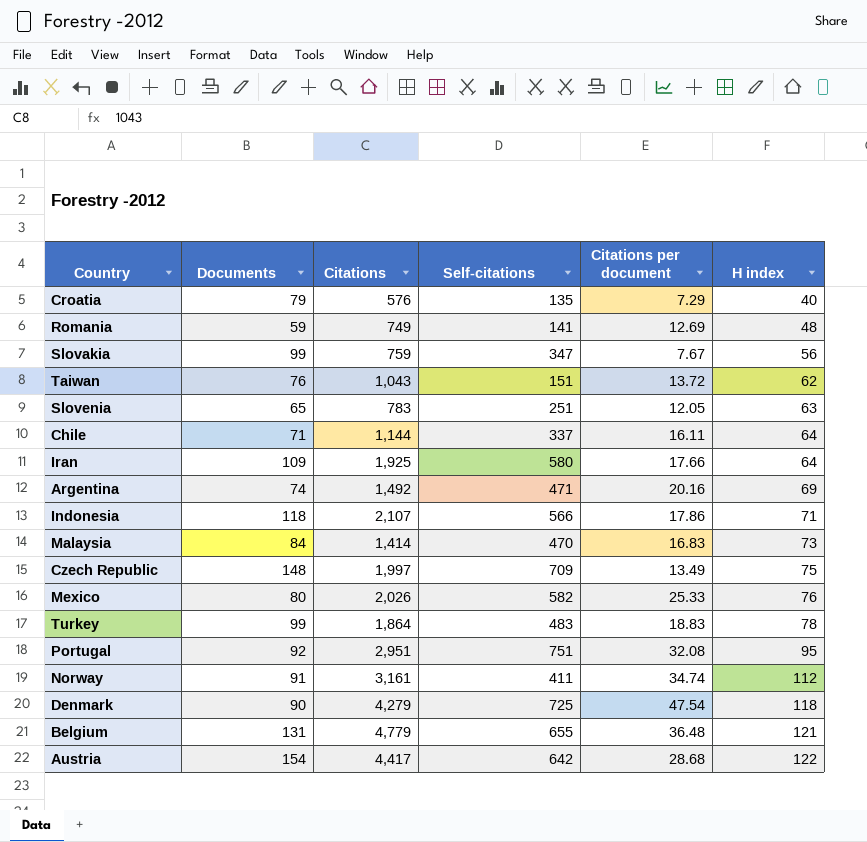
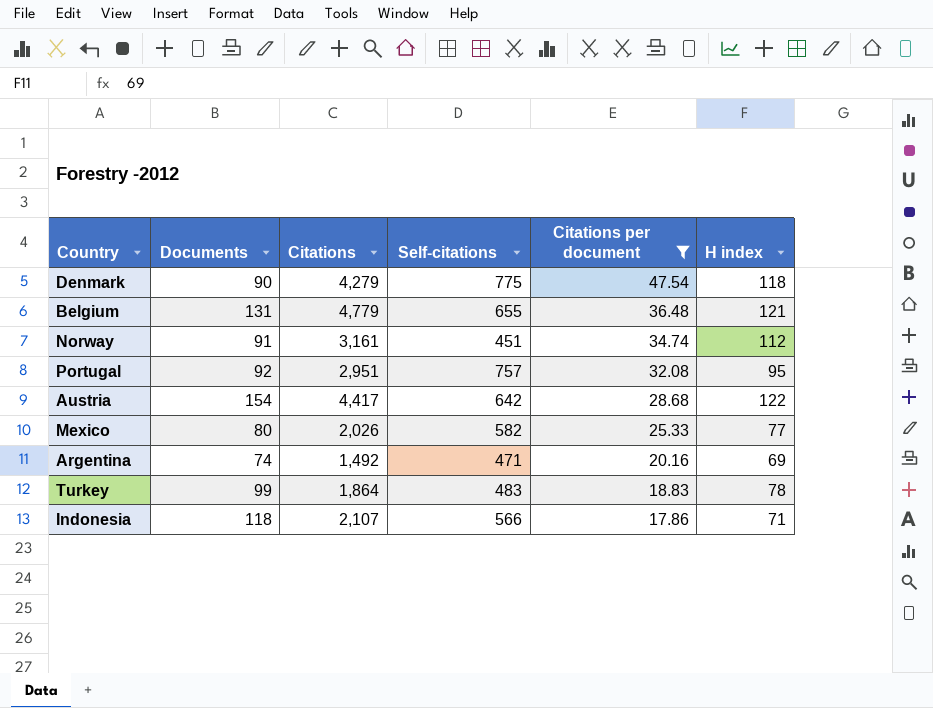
filter: none -> Citations per document >= 17.86
row order: H index ascending -> Citations per document descending
Denmark | Self-citations: 725 -> 775
Norway | Self-citations: 411 -> 451
Portugal | Self-citations: 751 -> 757
Mexico | H index: 76 -> 77

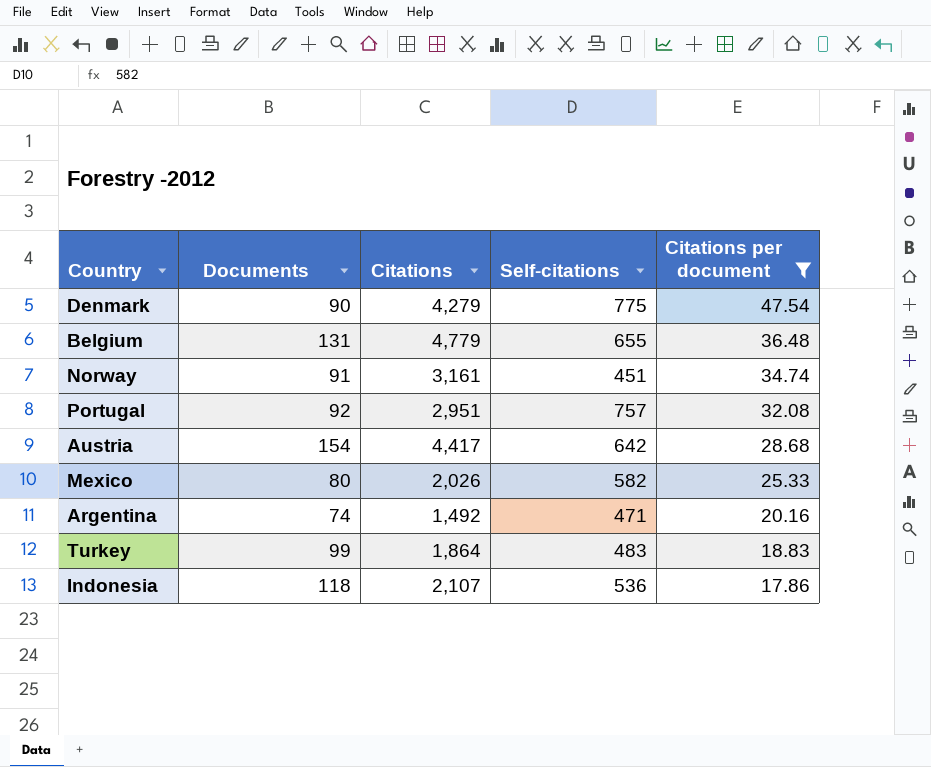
column H index | position: 6 -> none
Indonesia | Self-citations: 566 -> 536

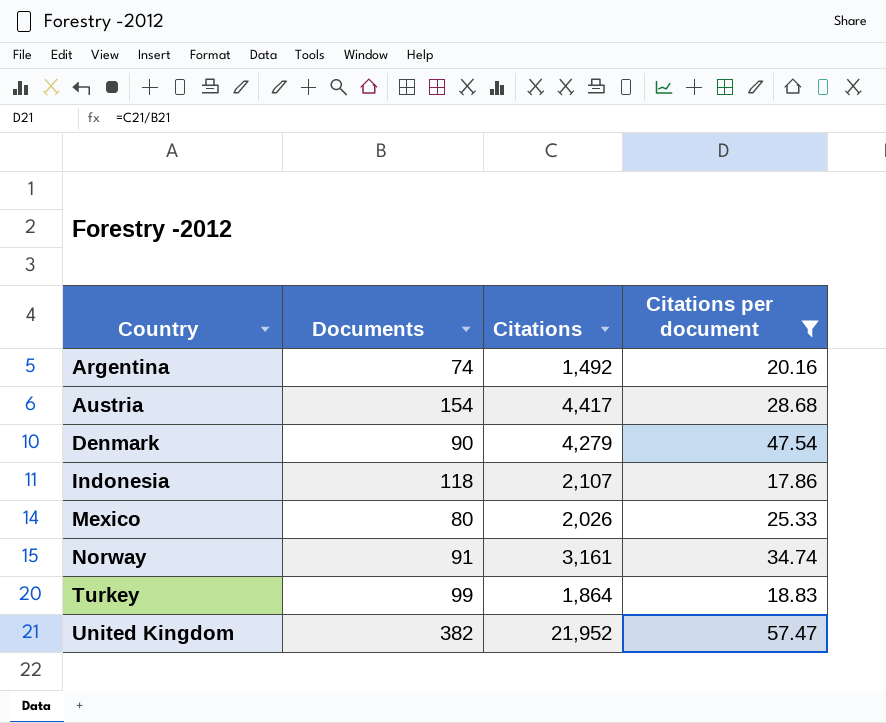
row order: Citations per document descending -> Country ascending
column Self-citations | position: 4 -> none
row Belgium: 131 | 4,779 | 655 | 36.48 -> none
row Portugal: 92 | 2,951 | 757 | 32.08 -> none
row United Kingdom: none -> 382 | 21,952 | 57.47

